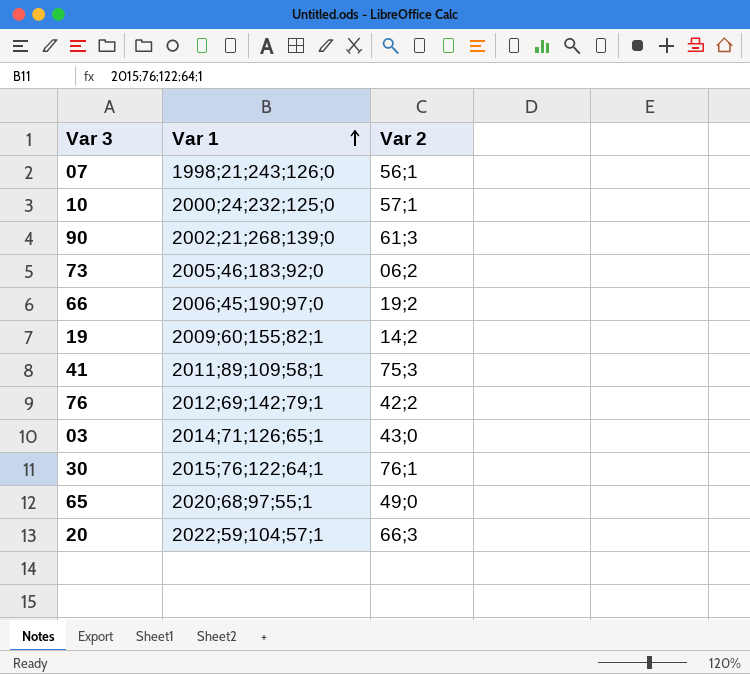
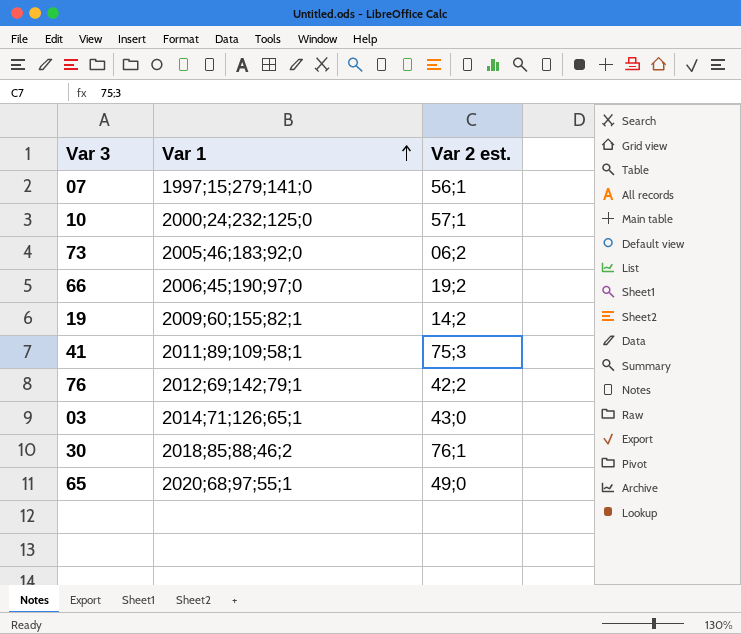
column name: Var 2 -> Var 2 est.
row 90: 2002;21;268;139;0 | 61;3 -> none
row 20: 2022;59;104;57;1 | 66;3 -> none
07 | Var 1: 1998;21;243;126;0 -> 1997;15;279;141;0
30 | Var 1: 2015;76;122;64;1 -> 2018;85;88;46;2

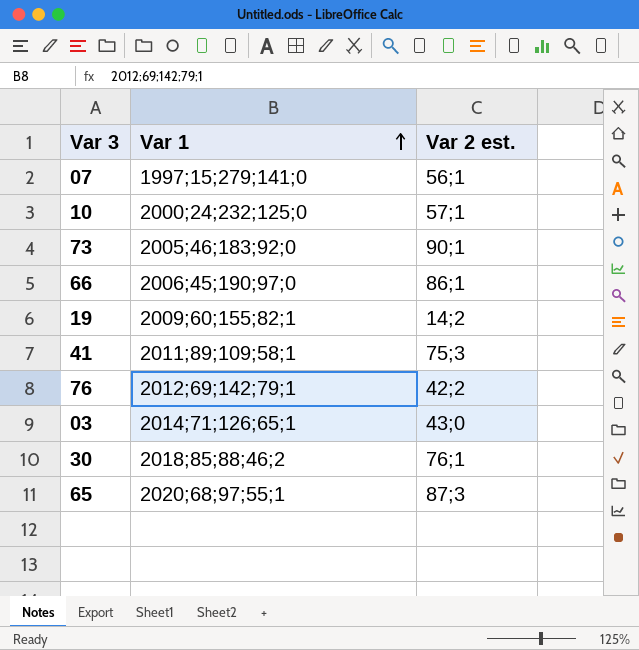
73 | Var 2 est.: 06;2 -> 90;1
66 | Var 2 est.: 19;2 -> 86;1
65 | Var 2 est.: 49;0 -> 87;3

